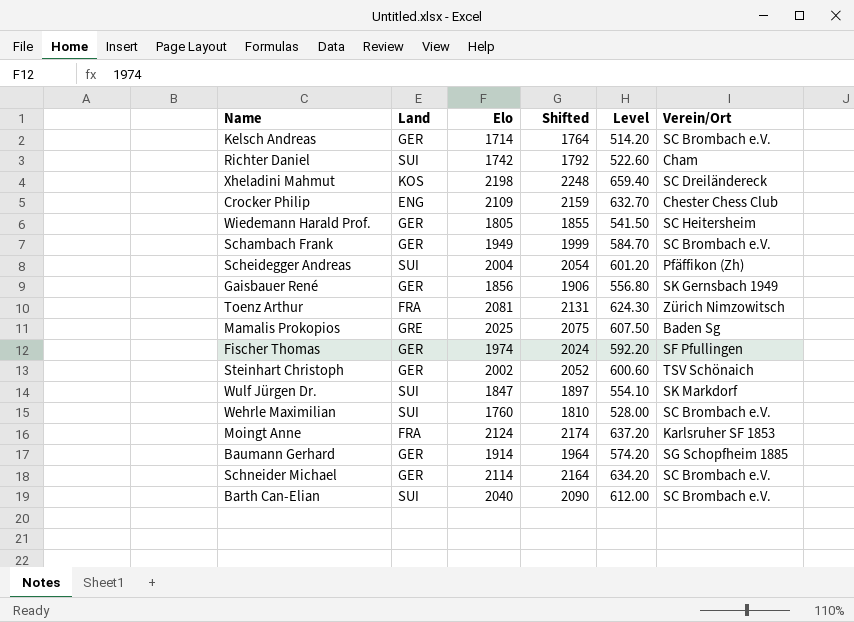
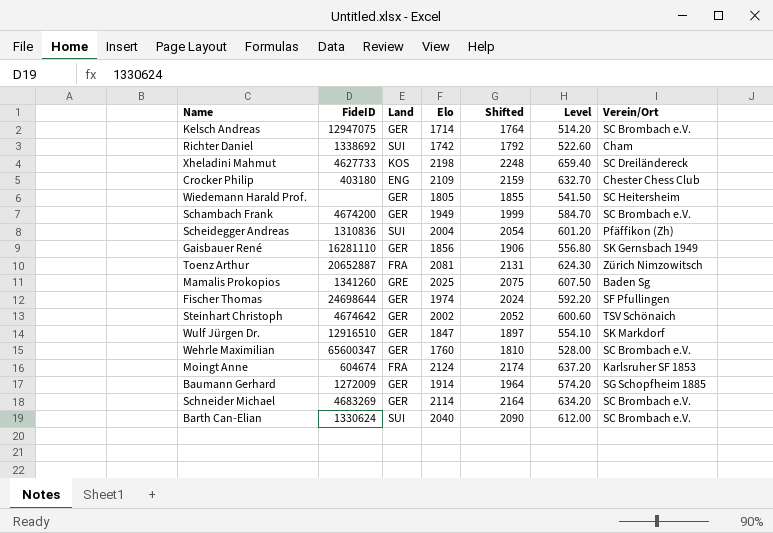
column FideID | position: none -> 2
Wulf Jürgen Dr. | Land: SUI -> GER
Wehrle Maximilian | Land: SUI -> GER

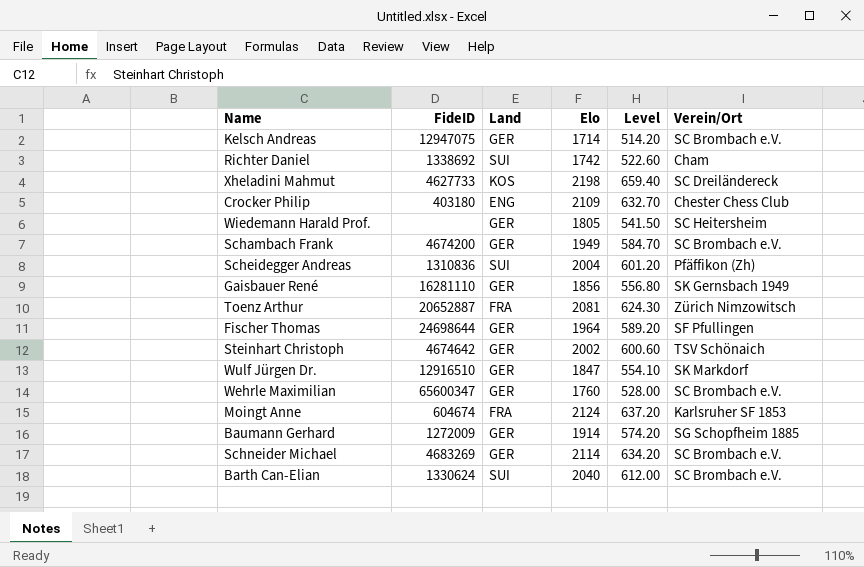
column Shifted | formula: [Elo] + 50 -> none
row Mamalis Prokopios: 1341260 | GRE | 2025 | 2075 | 607.50 | Baden Sg -> none
Fischer Thomas | Elo: 1974 -> 1964
Fischer Thomas | Level: 592.20 -> 589.20

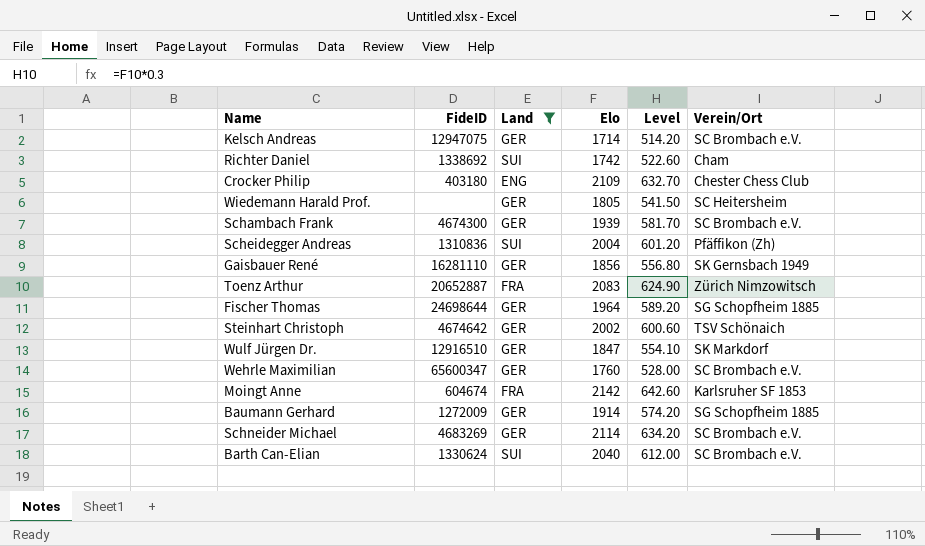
filter: none -> Land != KOS
Schambach Frank | FideID: 4674200 -> 4674300
Schambach Frank | Elo: 1949 -> 1939
Schambach Frank | Level: 584.70 -> 581.70
Toenz Arthur | Elo: 2081 -> 2083
Toenz Arthur | Level: 624.30 -> 624.90
Fischer Thomas | Verein/Ort: SF Pfullingen -> SG Schopfheim 1885
Moingt Anne | Elo: 2124 -> 2142
Moingt Anne | Level: 637.20 -> 642.60

